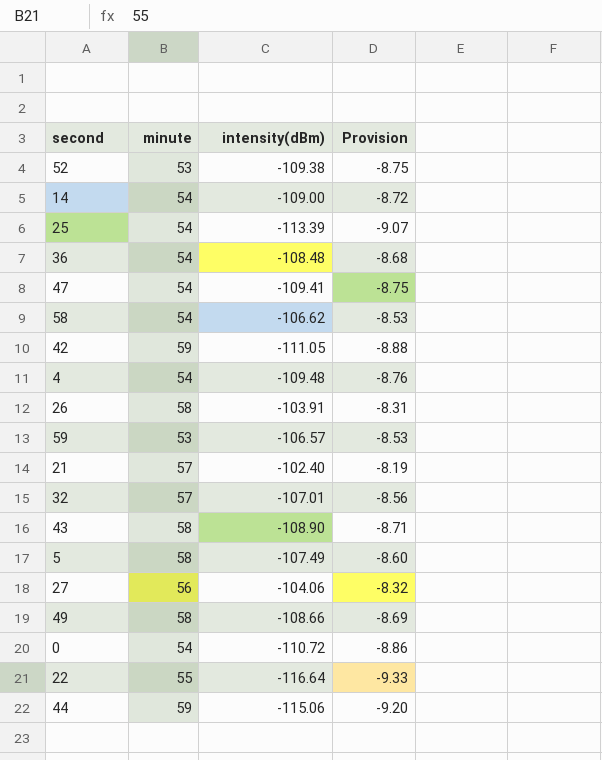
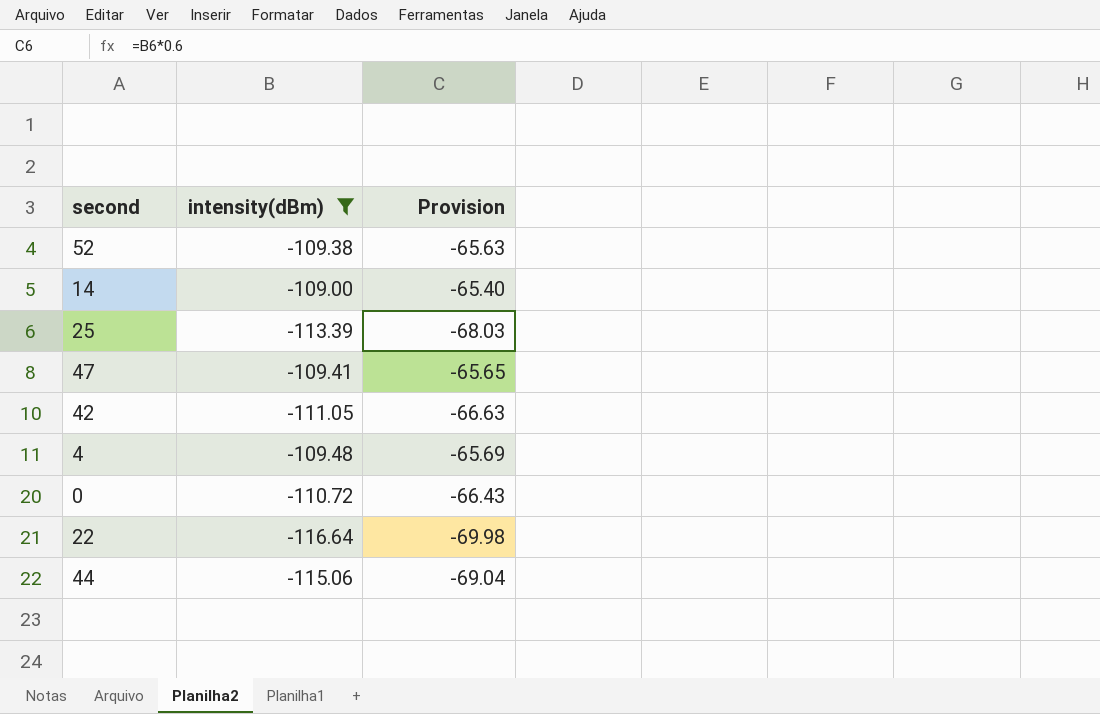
filter: none -> intensity(dBm) <= -109.00
column minute | position: 2 -> none
column Provision | formula: [intensity(dBm)] * 0.08 -> [intensity(dBm)] * 0.6

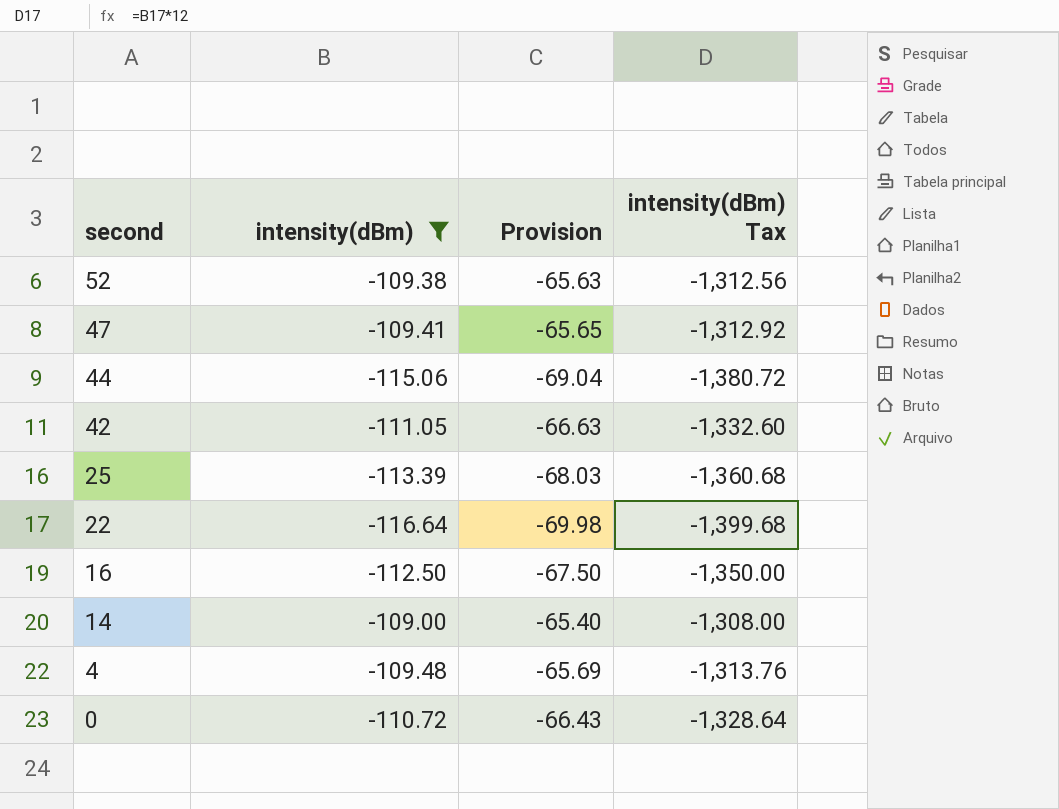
row order: none -> second descending
column intensity(dBm) Tax | formula: none -> [intensity(dBm)] * 12
row 16: none -> -112.50 | -67.50 | -1,350.00

